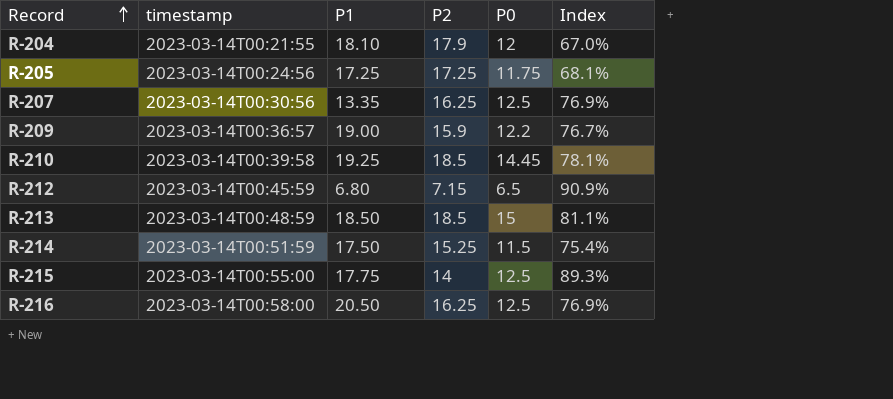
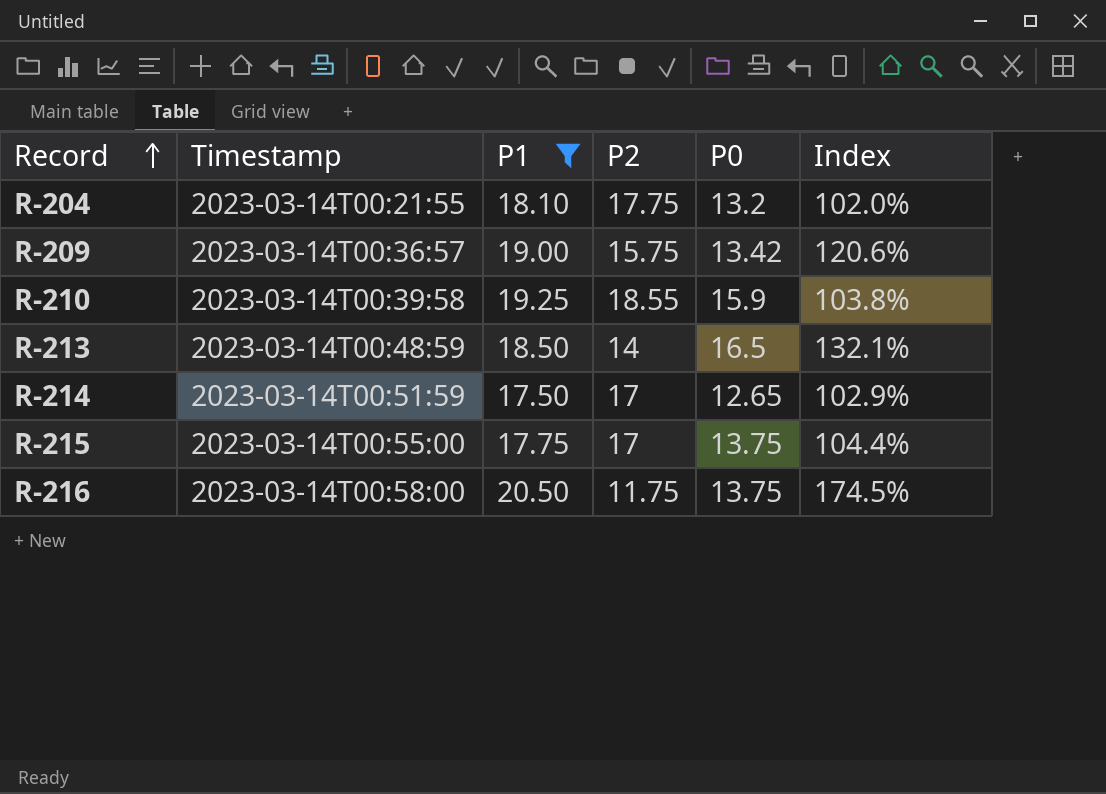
filter: none -> P1 >= 17.50
column name: timestamp -> Timestamp
column Index | formula: [P0] / [P2] -> [P1] / [P2]
R-204 | P2: 17.9 -> 17.75
R-204 | P0: 12 -> 13.2
R-209 | P2: 15.9 -> 15.75
R-209 | P0: 12.2 -> 13.42
R-210 | P2: 18.5 -> 18.55
R-210 | P0: 14.45 -> 15.9
R-213 | P2: 18.5 -> 14
R-213 | P0: 15 -> 16.5
R-214 | P2: 15.25 -> 17
R-214 | P0: 11.5 -> 12.65
R-215 | P2: 14 -> 17
R-215 | P0: 12.5 -> 13.75
R-216 | P2: 16.25 -> 11.75
R-216 | P0: 12.5 -> 13.75

